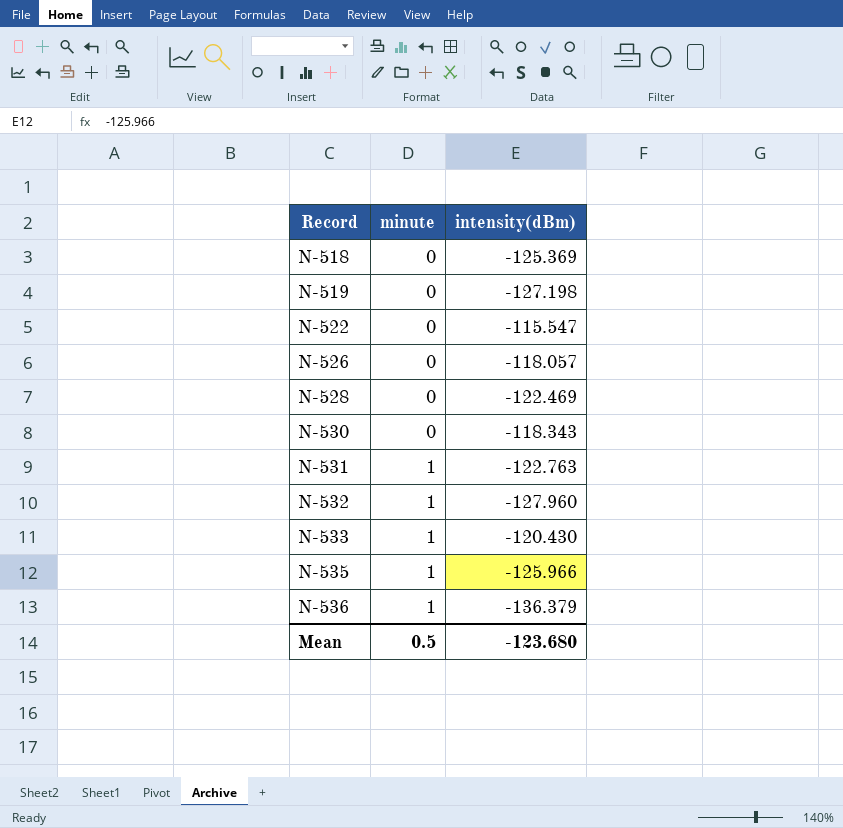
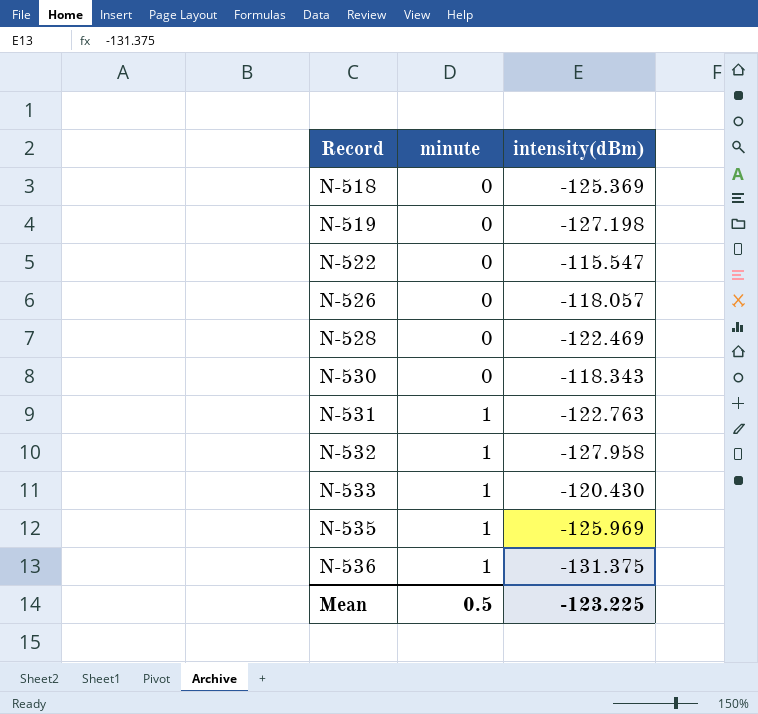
N-532 | intensity(dBm): -127.960 -> -127.958
N-535 | intensity(dBm): -125.966 -> -125.969
N-536 | intensity(dBm): -136.379 -> -131.375
Mean | intensity(dBm): -123.680 -> -123.225

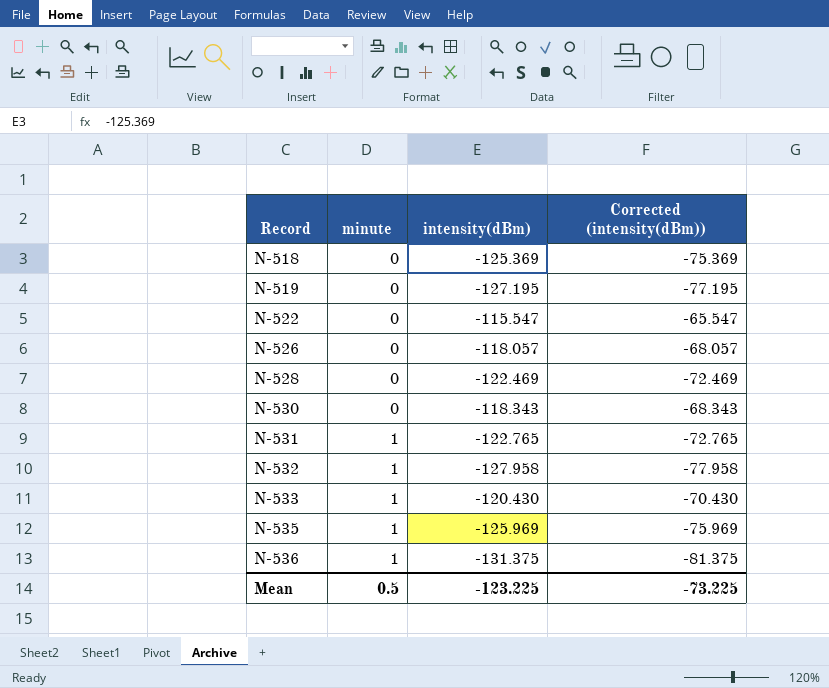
column Corrected (intensity(dBm)) | formula: none -> [intensity(dBm)] + 50
N-519 | intensity(dBm): -127.198 -> -127.195
N-531 | intensity(dBm): -122.763 -> -122.765

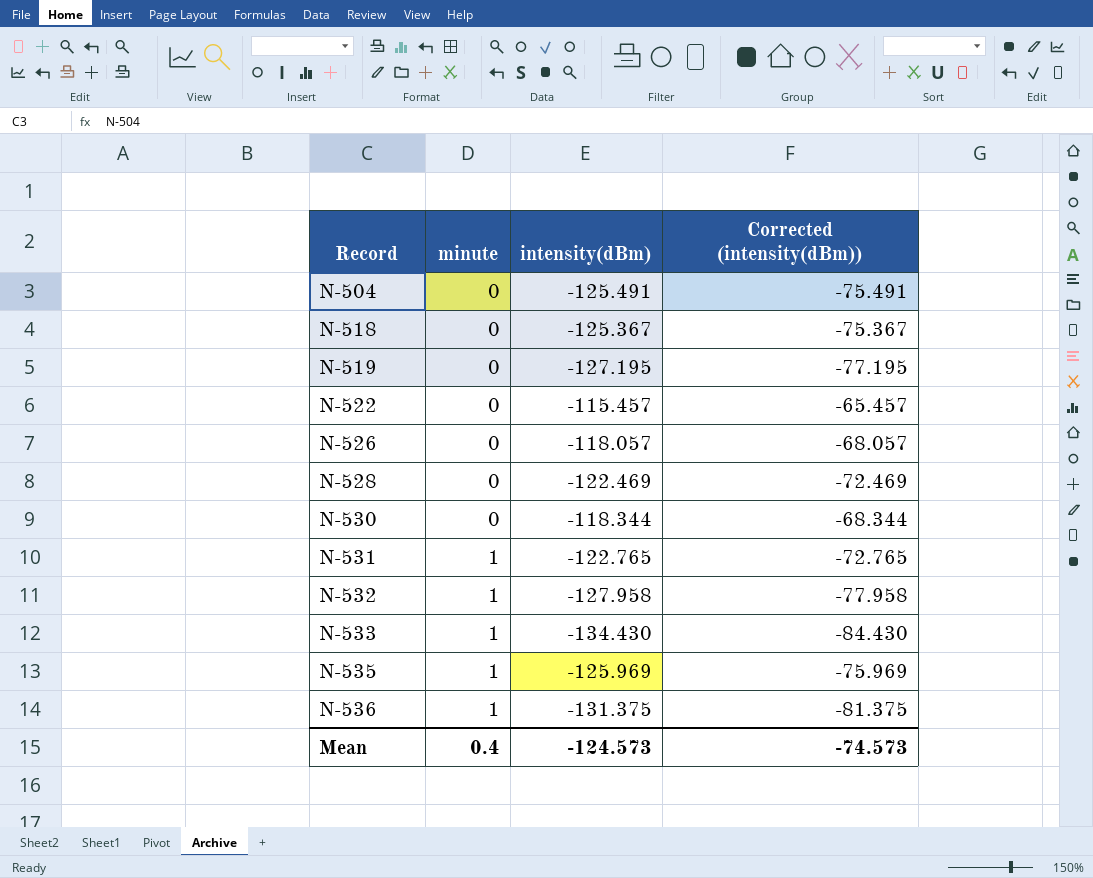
row N-504: none -> 0 | -125.491 | -75.491
N-518 | intensity(dBm): -125.369 -> -125.367
N-518 | Corrected (intensity(dBm)): -75.369 -> -75.367
N-522 | intensity(dBm): -115.547 -> -115.457
N-522 | Corrected (intensity(dBm)): -65.547 -> -65.457
N-530 | intensity(dBm): -118.343 -> -118.344
N-530 | Corrected (intensity(dBm)): -68.343 -> -68.344
N-533 | intensity(dBm): -120.430 -> -134.430
N-533 | Corrected (intensity(dBm)): -70.430 -> -84.430
Mean | minute: 0.5 -> 0.4
Mean | intensity(dBm): -123.225 -> -124.573
Mean | Corrected (intensity(dBm)): -73.225 -> -74.573

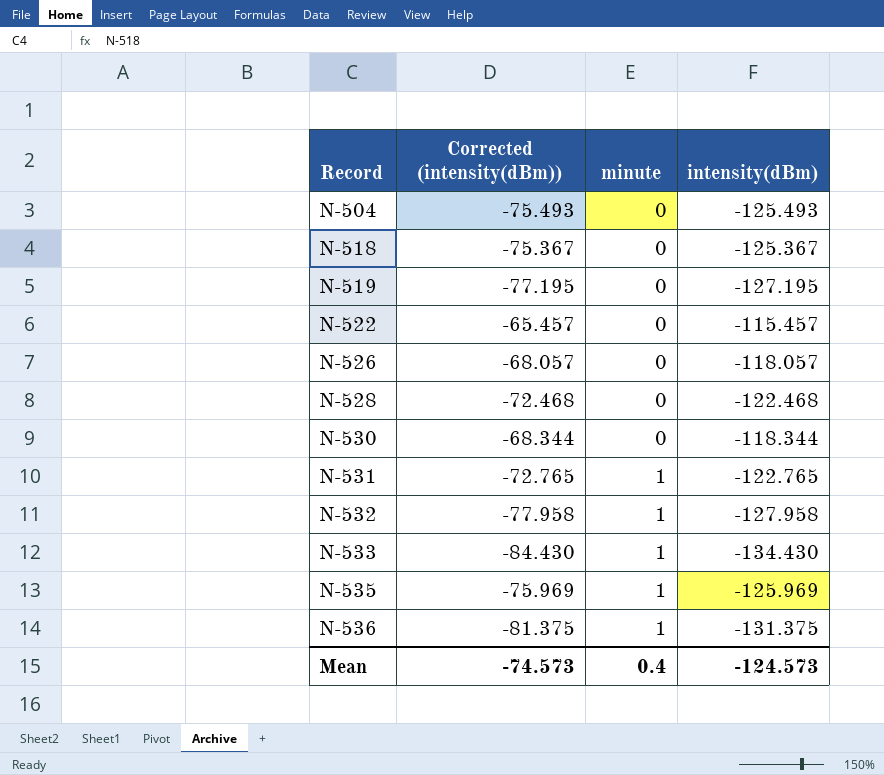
column Corrected (intensity(dBm)) | position: 4 -> 2
N-504 | Corrected (intensity(dBm)): -75.491 -> -75.493
N-504 | intensity(dBm): -125.491 -> -125.493
N-528 | Corrected (intensity(dBm)): -72.469 -> -72.468
N-528 | intensity(dBm): -122.469 -> -122.468

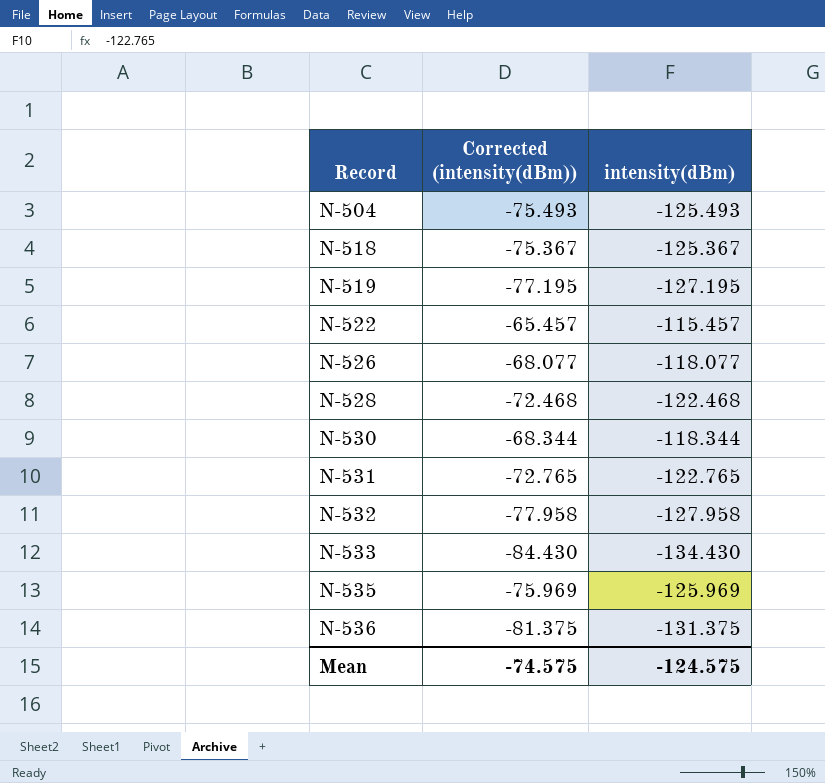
column minute | position: 3 -> none
N-526 | Corrected (intensity(dBm)): -68.057 -> -68.077
N-526 | intensity(dBm): -118.057 -> -118.077
Mean | Corrected (intensity(dBm)): -74.573 -> -74.575
Mean | intensity(dBm): -124.573 -> -124.575

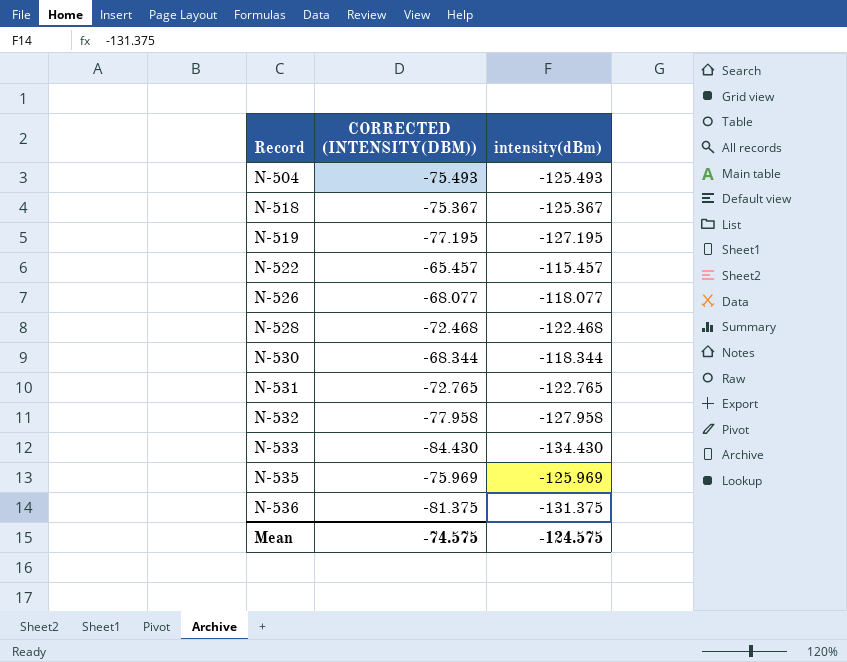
column name: Corrected (intensity(dBm)) -> CORRECTED (INTENSITY(DBM))

